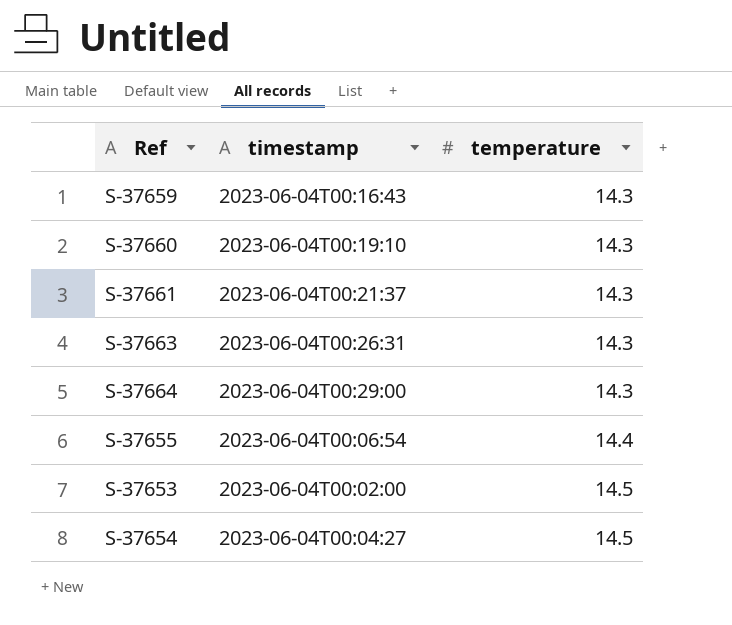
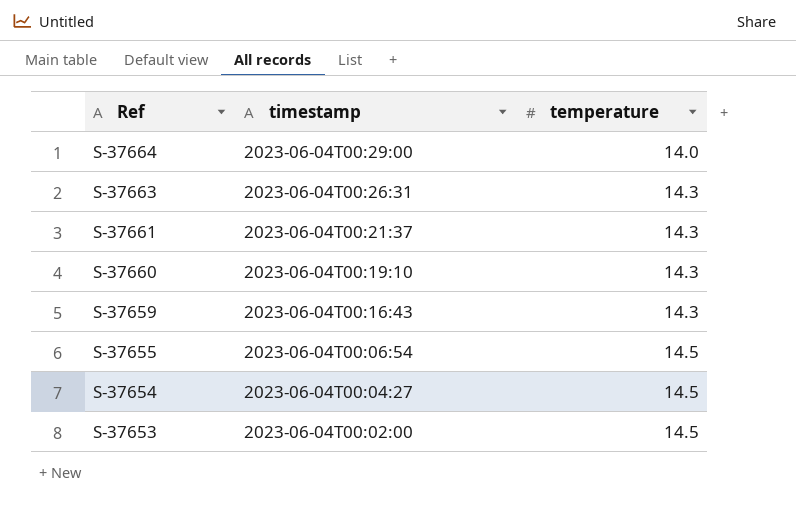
row order: temperature ascending -> Ref descending
S-37664 | temperature: 14.3 -> 14.0
S-37655 | temperature: 14.4 -> 14.5

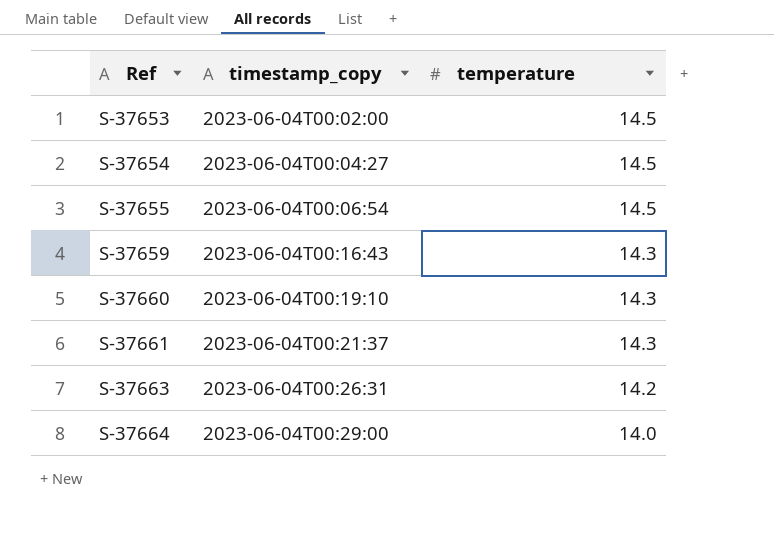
row order: Ref descending -> Ref ascending
column name: timestamp -> timestamp_copy
S-37663 | temperature: 14.3 -> 14.2

